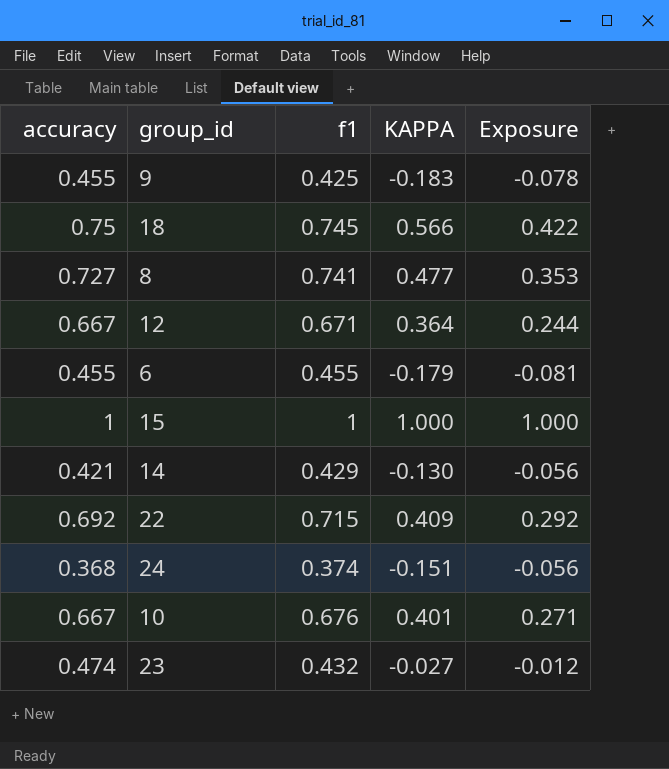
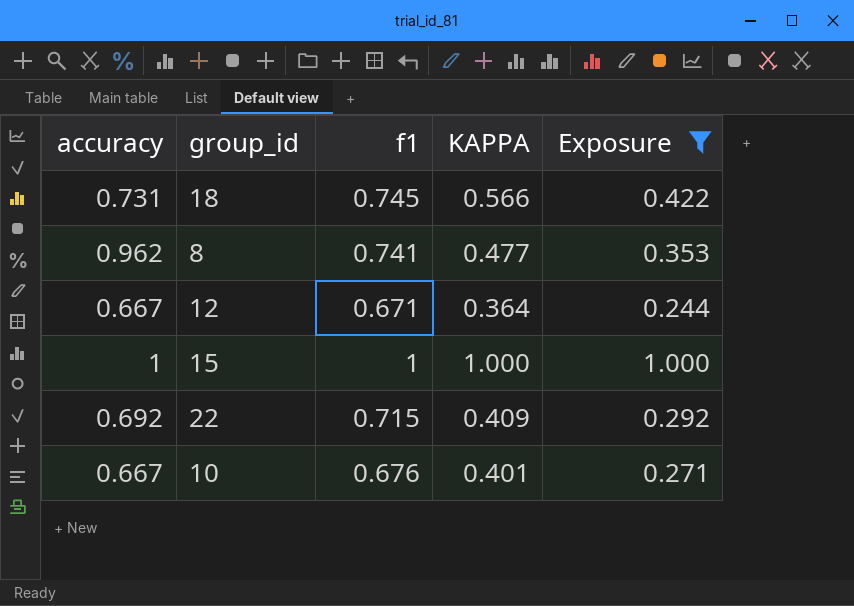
filter: none -> Exposure >= 0.244
18 | accuracy: 0.75 -> 0.731
8 | accuracy: 0.727 -> 0.962

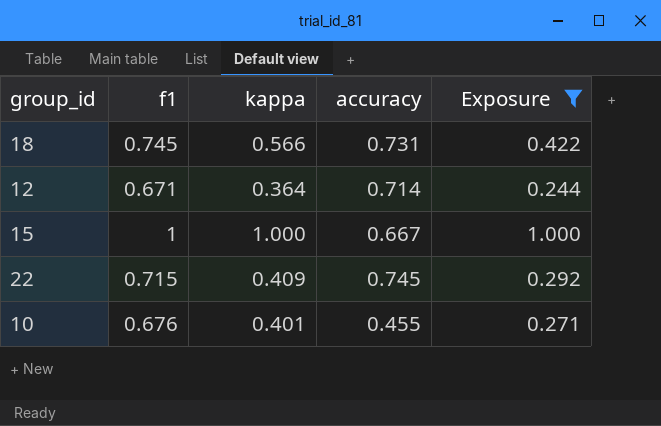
column name: KAPPA -> kappa
column accuracy | position: 1 -> 4
row 8: 0.962 | 0.741 | 0.477 | 0.353 -> none
12 | accuracy: 0.667 -> 0.714
15 | accuracy: 1 -> 0.667
22 | accuracy: 0.692 -> 0.745
10 | accuracy: 0.667 -> 0.455

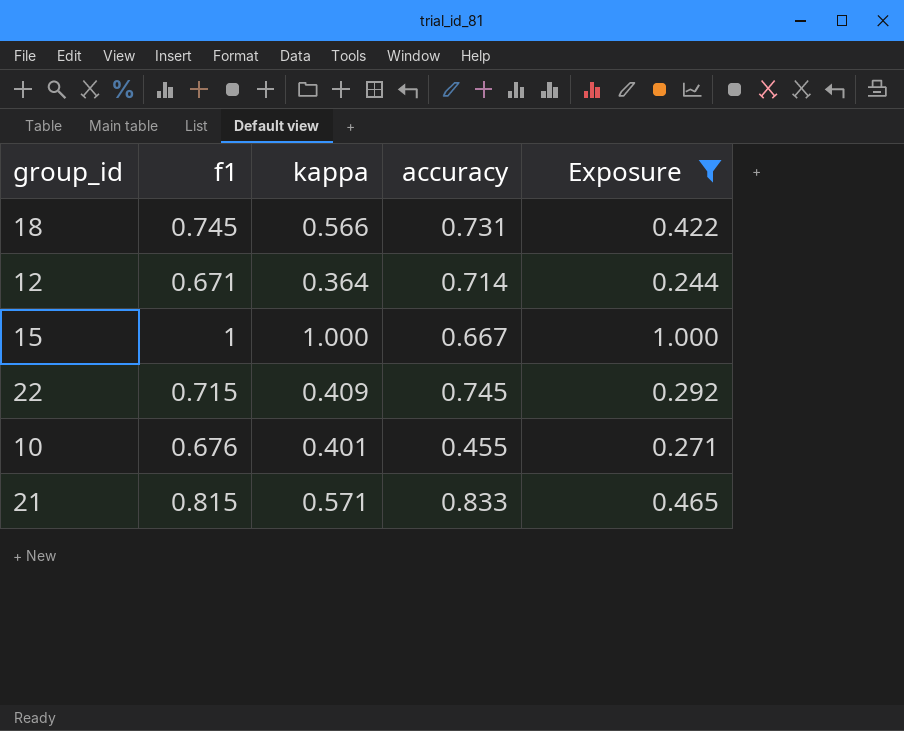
row 21: none -> 0.815 | 0.571 | 0.833 | 0.465

